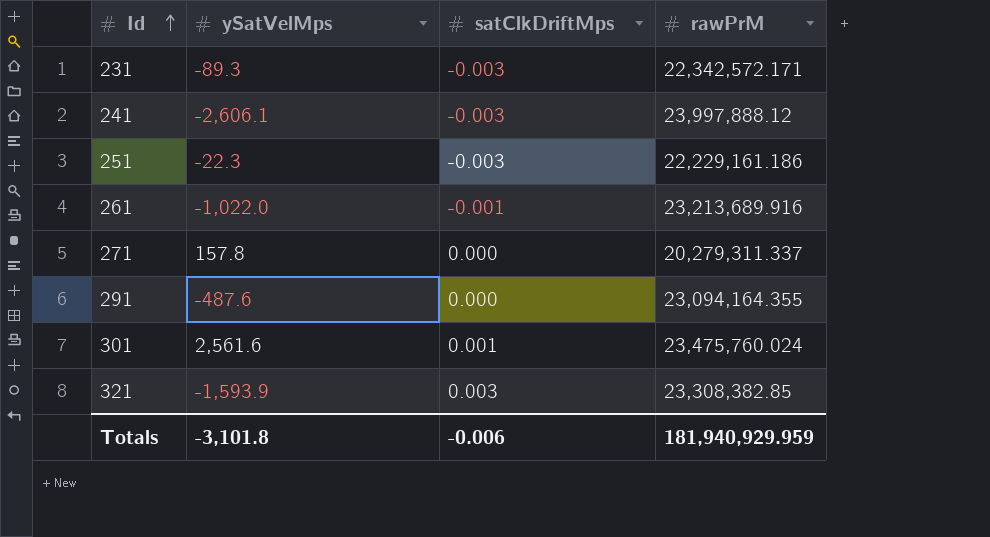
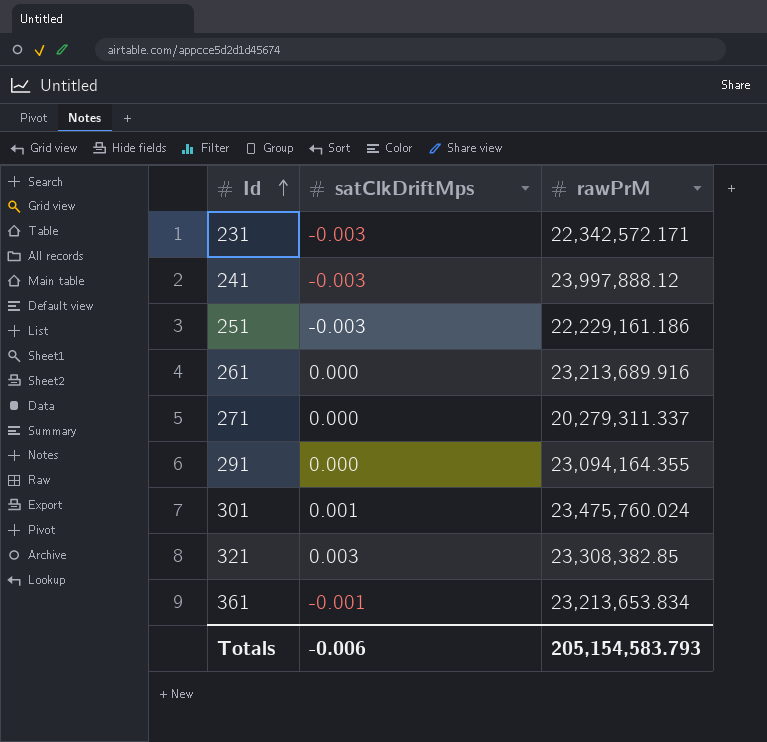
column ySatVelMps | position: 2 -> none
261 | satClkDriftMps: -0.001 -> 0.000
row 361: none -> -0.001 | 23,213,653.834
Totals | rawPrM: 181,940,929.959 -> 205,154,583.793

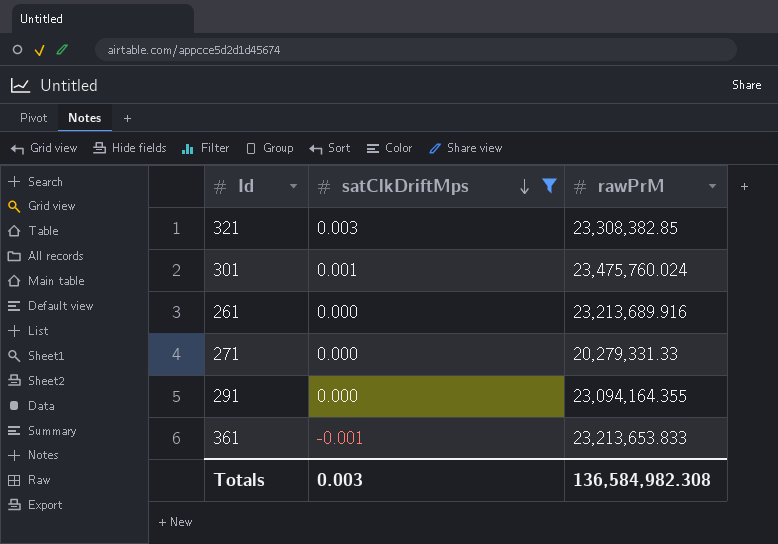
filter: none -> satClkDriftMps != -0.003
row order: Id ascending -> satClkDriftMps descending
271 | rawPrM: 20,279,311.337 -> 20,279,331.33
361 | rawPrM: 23,213,653.834 -> 23,213,653.833
Totals | satClkDriftMps: -0.006 -> 0.003
Totals | rawPrM: 205,154,583.793 -> 136,584,982.308

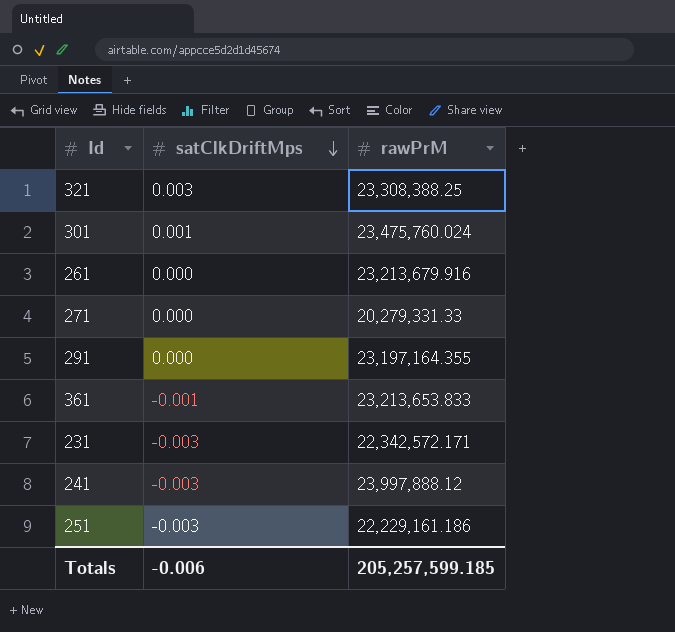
filter: satClkDriftMps != -0.003 -> none
321 | rawPrM: 23,308,382.85 -> 23,308,388.25
261 | rawPrM: 23,213,689.916 -> 23,213,679.916
291 | rawPrM: 23,094,164.355 -> 23,197,164.355
Totals | satClkDriftMps: 0.003 -> -0.006
Totals | rawPrM: 136,584,982.308 -> 205,257,599.185

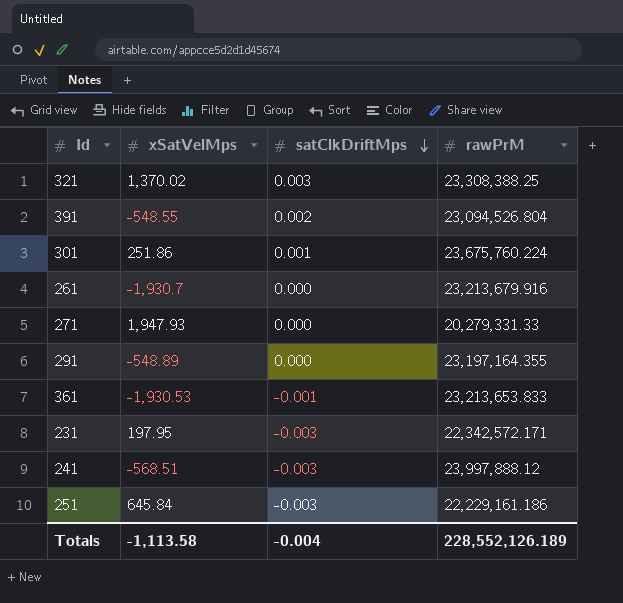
column xSatVelMps | position: none -> 2
row 391: none -> -548.55 | 0.002 | 23,094,526.804
301 | rawPrM: 23,475,760.024 -> 23,675,760.224
Totals | satClkDriftMps: -0.006 -> -0.004
Totals | rawPrM: 205,257,599.185 -> 228,552,126.189

